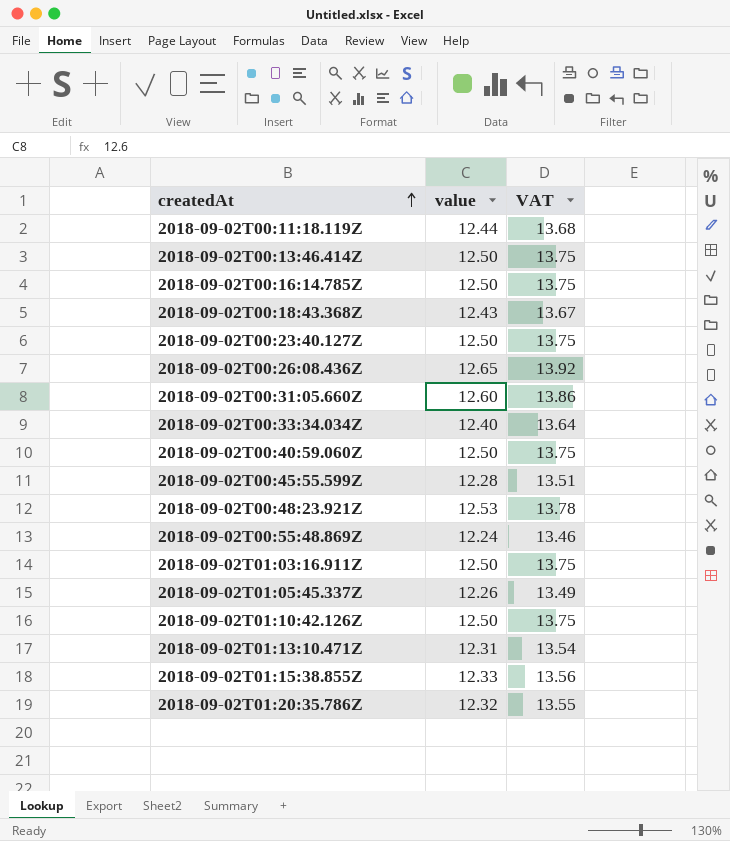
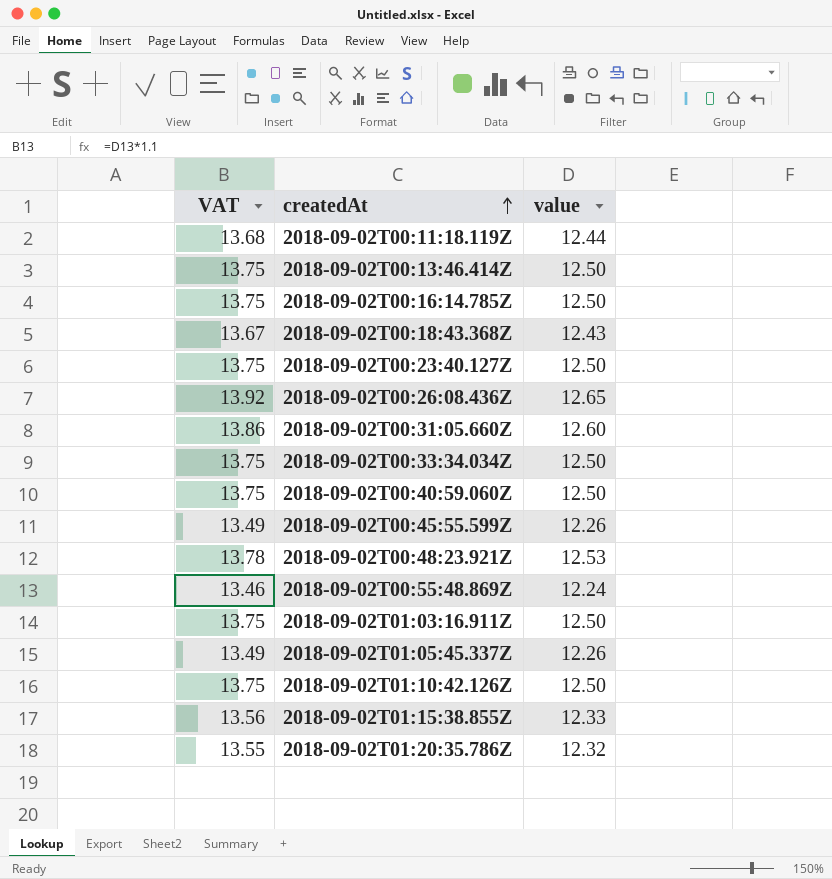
column VAT | position: 3 -> 1
row 2018-09-02T01:13:10.471Z: 12.31 | 13.54 -> none
2018-09-02T00:33:34.034Z | VAT: 13.64 -> 13.75
2018-09-02T00:33:34.034Z | value: 12.40 -> 12.50
2018-09-02T00:45:55.599Z | VAT: 13.51 -> 13.49
2018-09-02T00:45:55.599Z | value: 12.28 -> 12.26

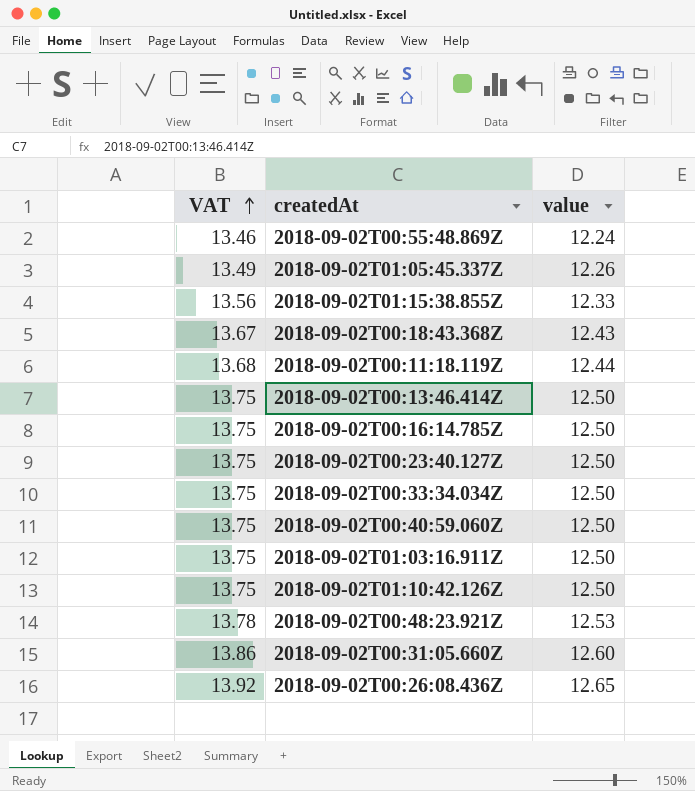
row order: createdAt ascending -> VAT ascending
row 2018-09-02T00:45:55.599Z: 13.49 | 12.26 -> none
row 2018-09-02T01:20:35.786Z: 13.55 | 12.32 -> none

